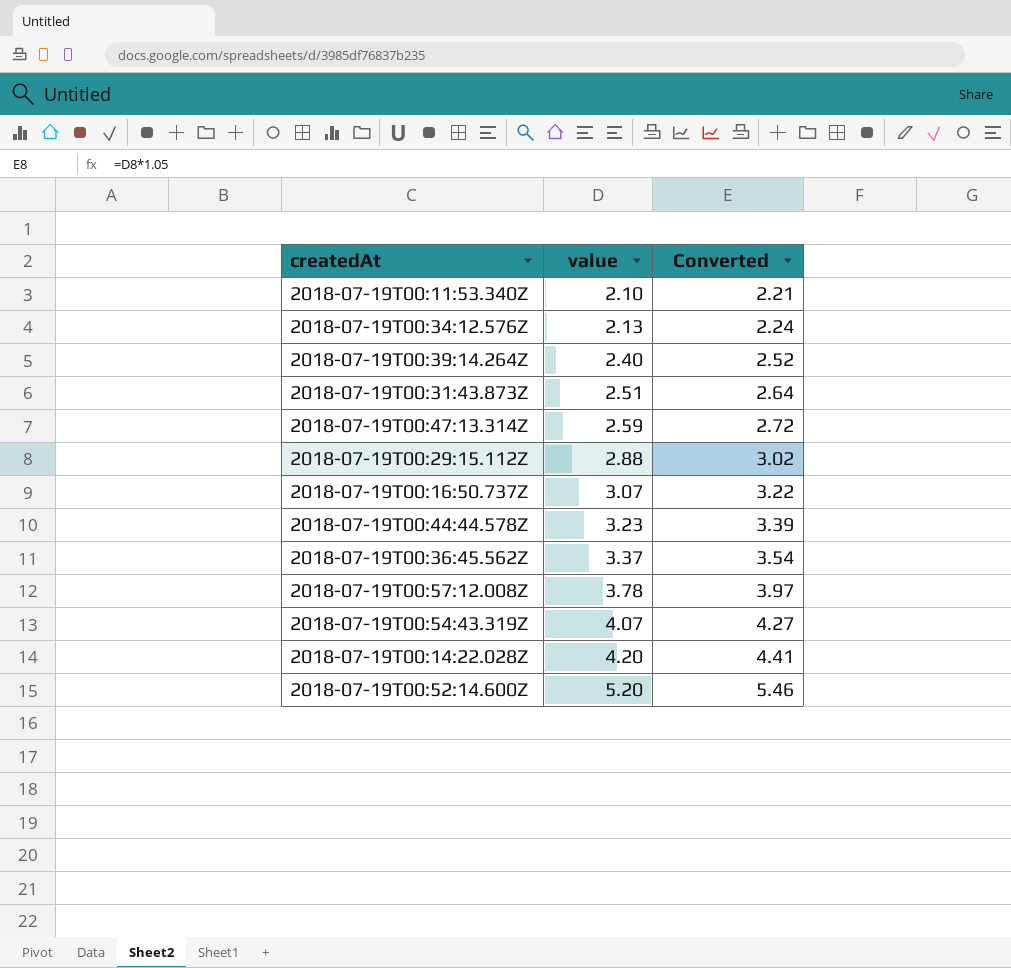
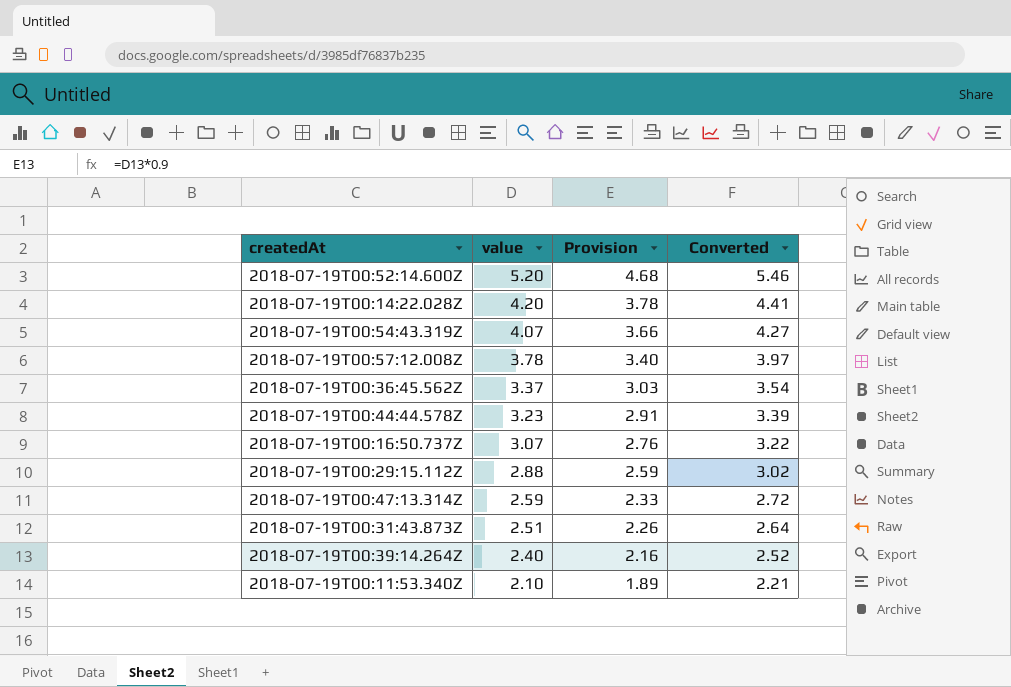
row order: value ascending -> value descending
column Provision | formula: none -> [value] * 0.9
row 2018-07-19T00:34:12.576Z: 2.13 | 2.24 -> none

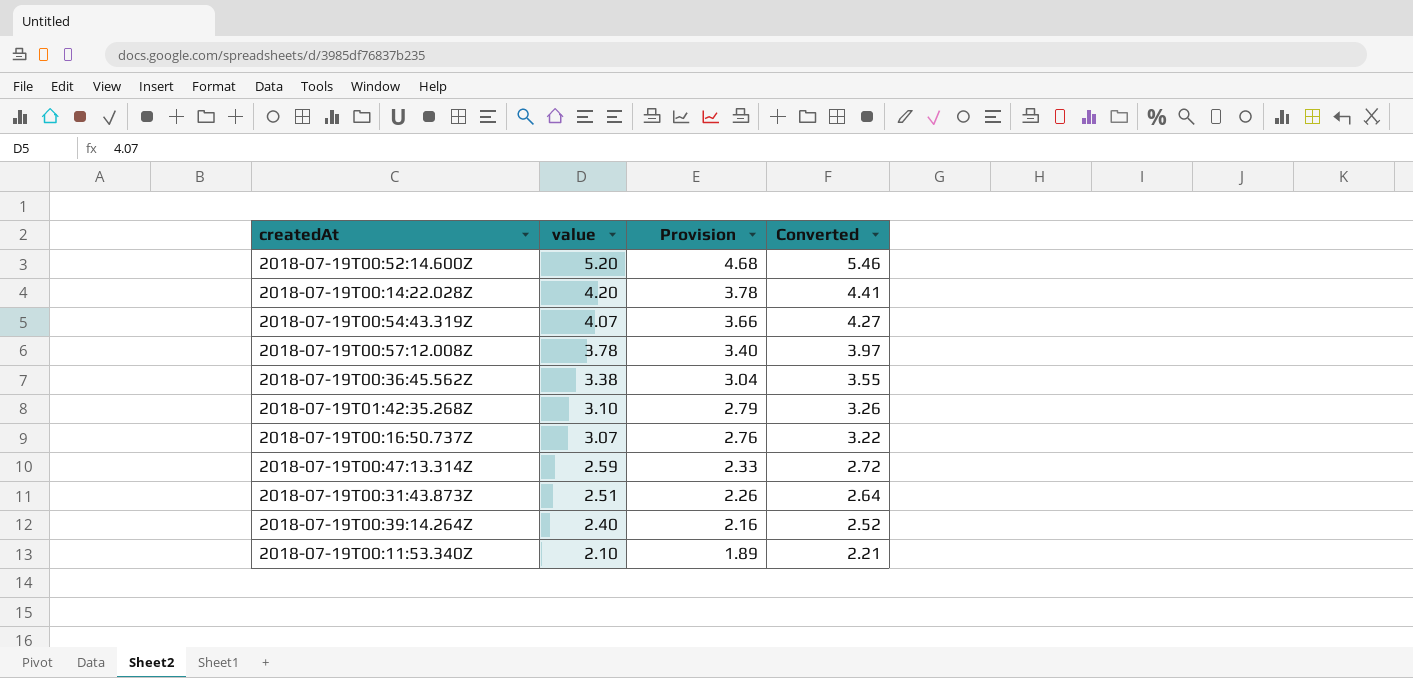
row 2018-07-19T00:44:44.578Z: 3.23 | 2.91 | 3.39 -> none
row 2018-07-19T00:29:15.112Z: 2.88 | 2.59 | 3.02 -> none
2018-07-19T00:36:45.562Z | value: 3.37 -> 3.38
2018-07-19T00:36:45.562Z | Provision: 3.03 -> 3.04
2018-07-19T00:36:45.562Z | Converted: 3.54 -> 3.55
row 2018-07-19T01:42:35.268Z: none -> 3.10 | 2.79 | 3.26

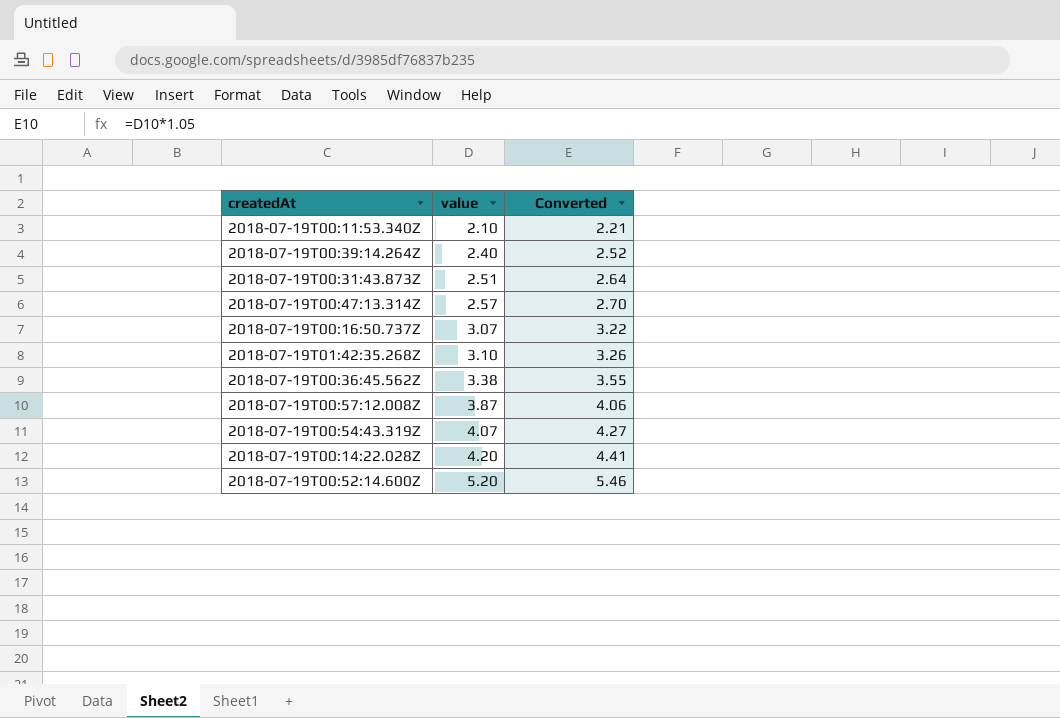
row order: value descending -> value ascending
column Provision | formula: [value] * 0.9 -> none
2018-07-19T00:47:13.314Z | value: 2.59 -> 2.57
2018-07-19T00:47:13.314Z | Converted: 2.72 -> 2.70
2018-07-19T00:57:12.008Z | value: 3.78 -> 3.87
2018-07-19T00:57:12.008Z | Converted: 3.97 -> 4.06

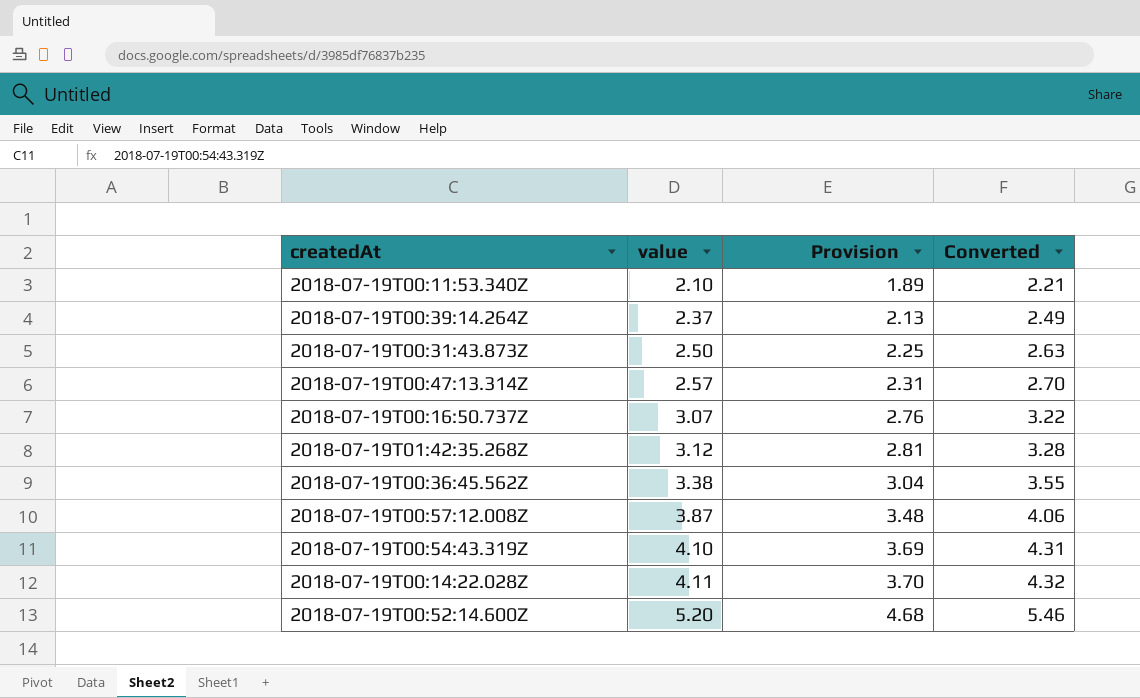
column Provision | formula: none -> [value] * 0.9
2018-07-19T00:39:14.264Z | value: 2.40 -> 2.37
2018-07-19T00:39:14.264Z | Converted: 2.52 -> 2.49
2018-07-19T00:31:43.873Z | value: 2.51 -> 2.50
2018-07-19T00:31:43.873Z | Converted: 2.64 -> 2.63
2018-07-19T01:42:35.268Z | value: 3.10 -> 3.12
2018-07-19T01:42:35.268Z | Converted: 3.26 -> 3.28
2018-07-19T00:54:43.319Z | value: 4.07 -> 4.10
2018-07-19T00:54:43.319Z | Converted: 4.27 -> 4.31
2018-07-19T00:14:22.028Z | value: 4.20 -> 4.11
2018-07-19T00:14:22.028Z | Converted: 4.41 -> 4.32

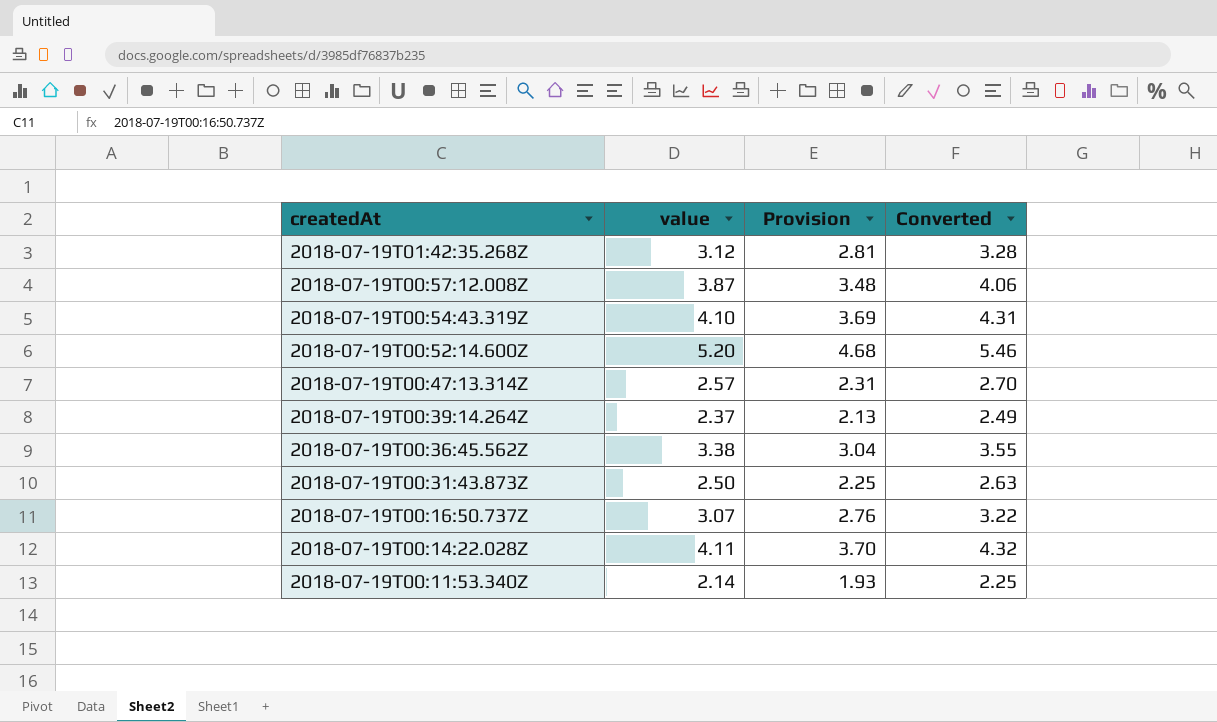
row order: value ascending -> createdAt descending
2018-07-19T00:11:53.340Z | value: 2.10 -> 2.14
2018-07-19T00:11:53.340Z | Provision: 1.89 -> 1.93
2018-07-19T00:11:53.340Z | Converted: 2.21 -> 2.25

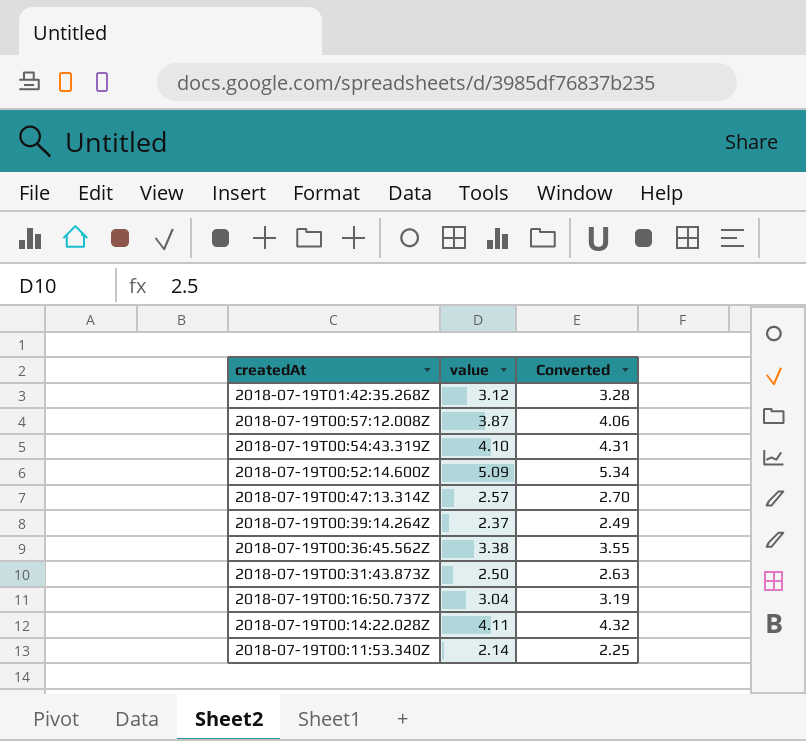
column Provision | formula: [value] * 0.9 -> none
2018-07-19T00:52:14.600Z | value: 5.20 -> 5.09
2018-07-19T00:52:14.600Z | Converted: 5.46 -> 5.34
2018-07-19T00:16:50.737Z | value: 3.07 -> 3.04
2018-07-19T00:16:50.737Z | Converted: 3.22 -> 3.19

